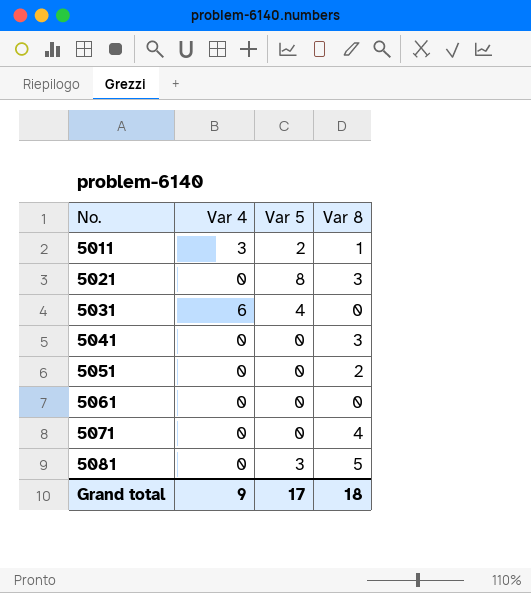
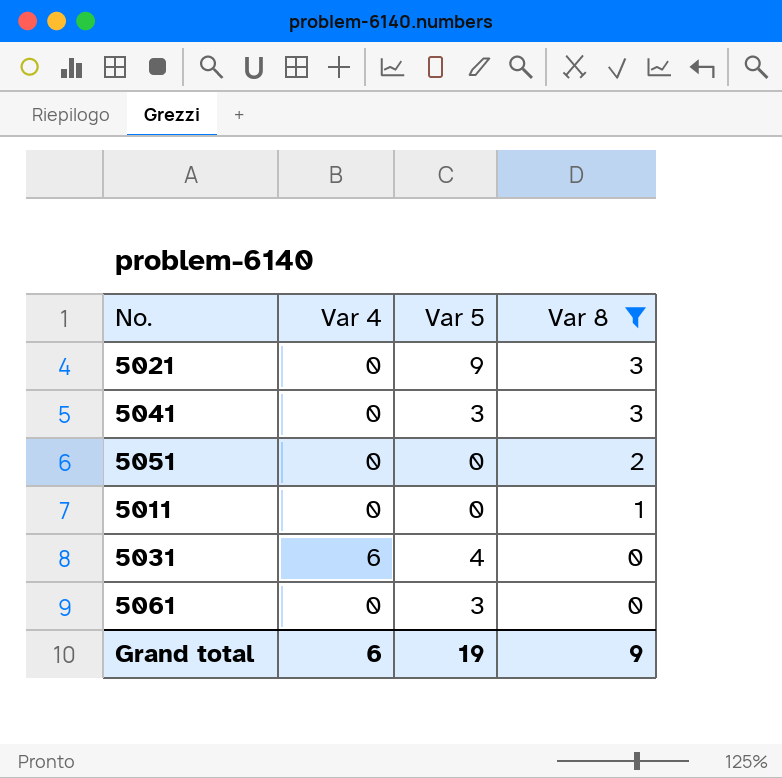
filter: none -> Var 8 <= 3
row order: No. ascending -> Var 8 descending
5021 | Var 5: 8 -> 9
5041 | Var 5: 0 -> 3
5011 | Var 4: 3 -> 0
5011 | Var 5: 2 -> 0
5061 | Var 5: 0 -> 3
Grand total | Var 4: 9 -> 6
Grand total | Var 5: 17 -> 19
Grand total | Var 8: 18 -> 9

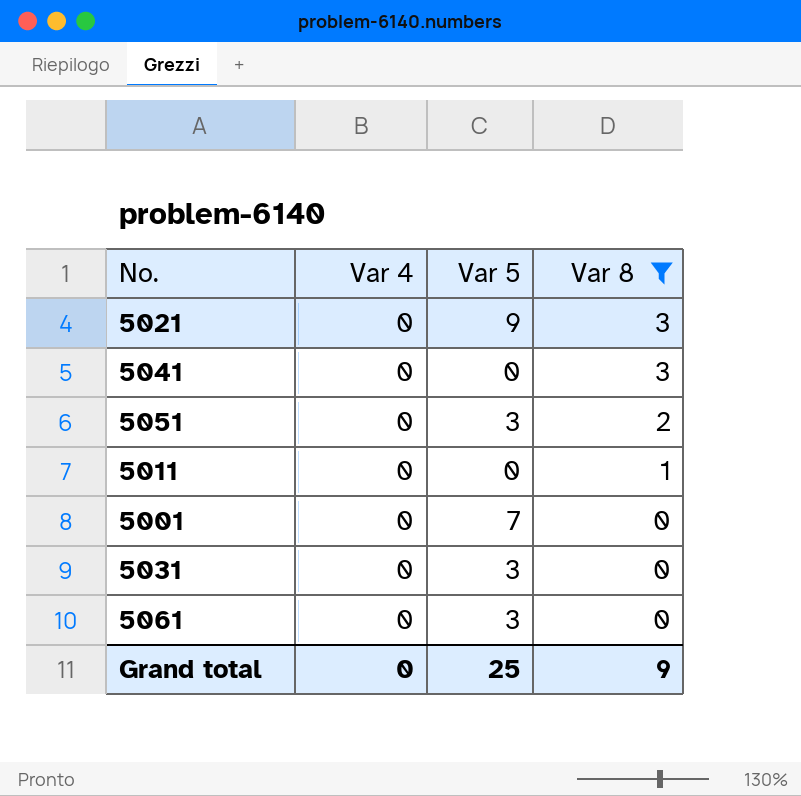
5041 | Var 5: 3 -> 0
5051 | Var 5: 0 -> 3
row 5001: none -> 0 | 7 | 0
5031 | Var 4: 6 -> 0
5031 | Var 5: 4 -> 3
Grand total | Var 4: 6 -> 0
Grand total | Var 5: 19 -> 25

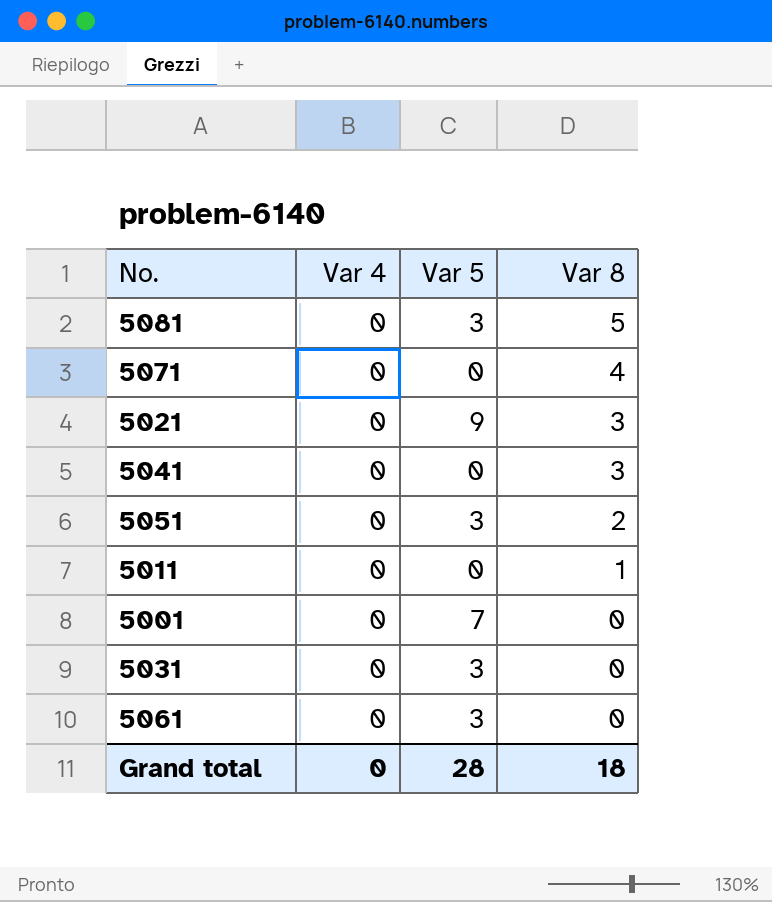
filter: Var 8 <= 3 -> none
Grand total | Var 5: 25 -> 28
Grand total | Var 8: 9 -> 18

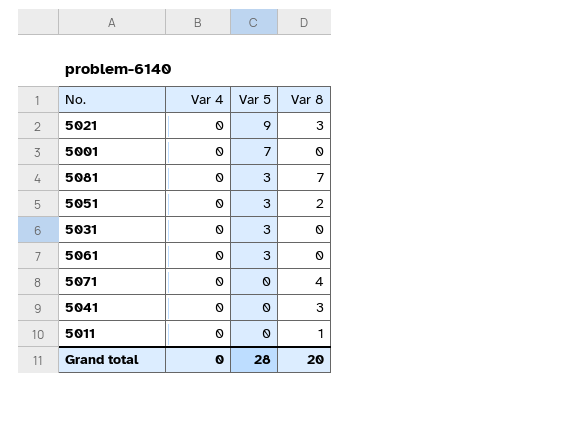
row order: Var 8 descending -> Var 5 descending
5081 | Var 8: 5 -> 7
Grand total | Var 8: 18 -> 20

